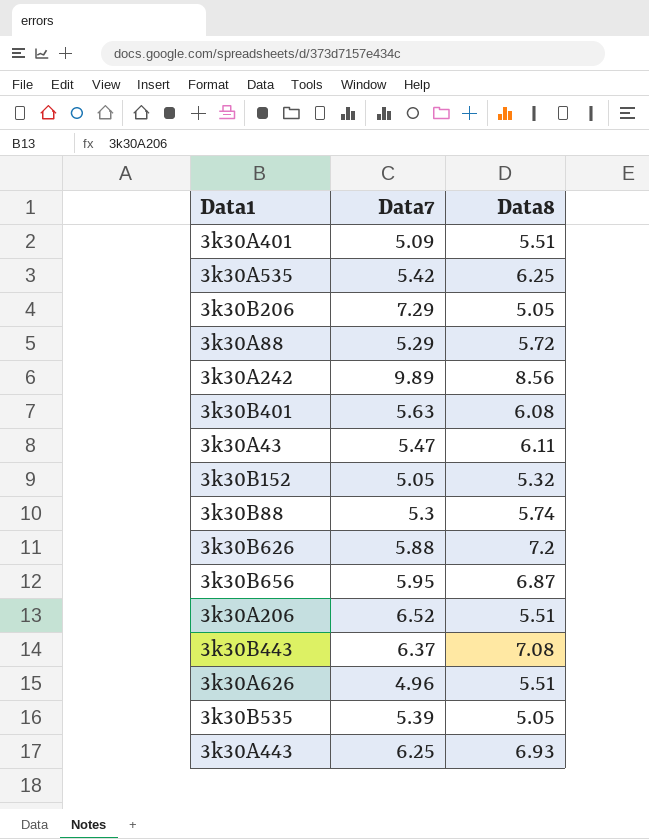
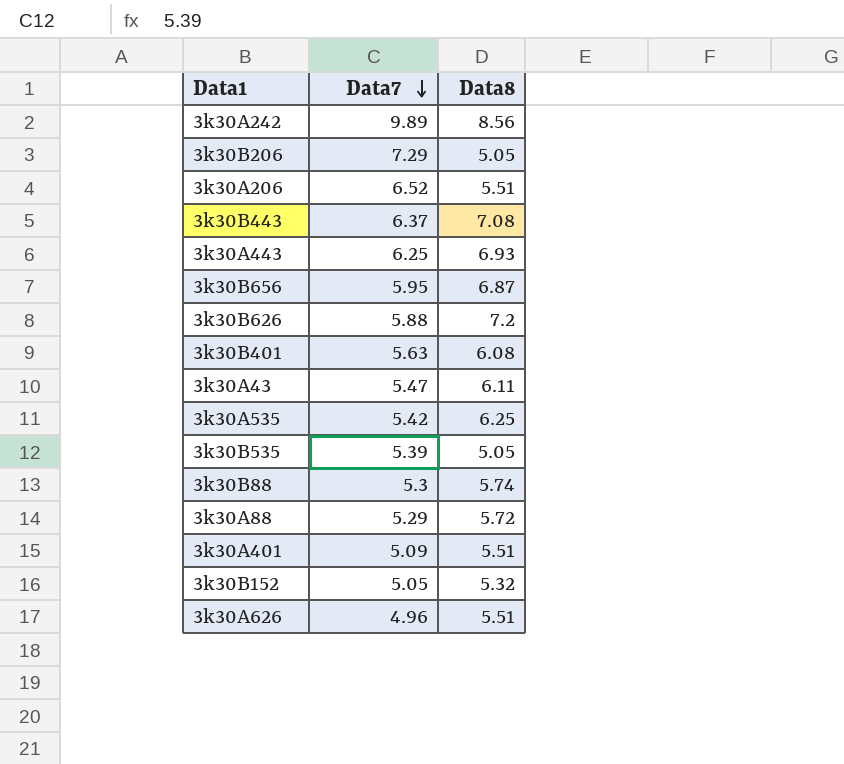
row order: none -> Data7 descending

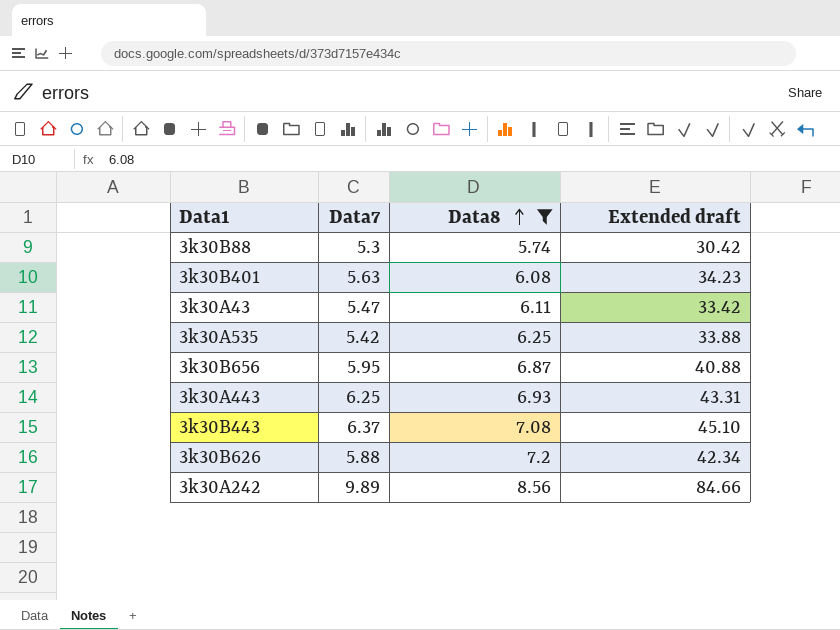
filter: none -> Data8 >= 5.74
row order: Data7 descending -> Data8 ascending
column Extended draft | formula: none -> [Data7] * [Data8]

